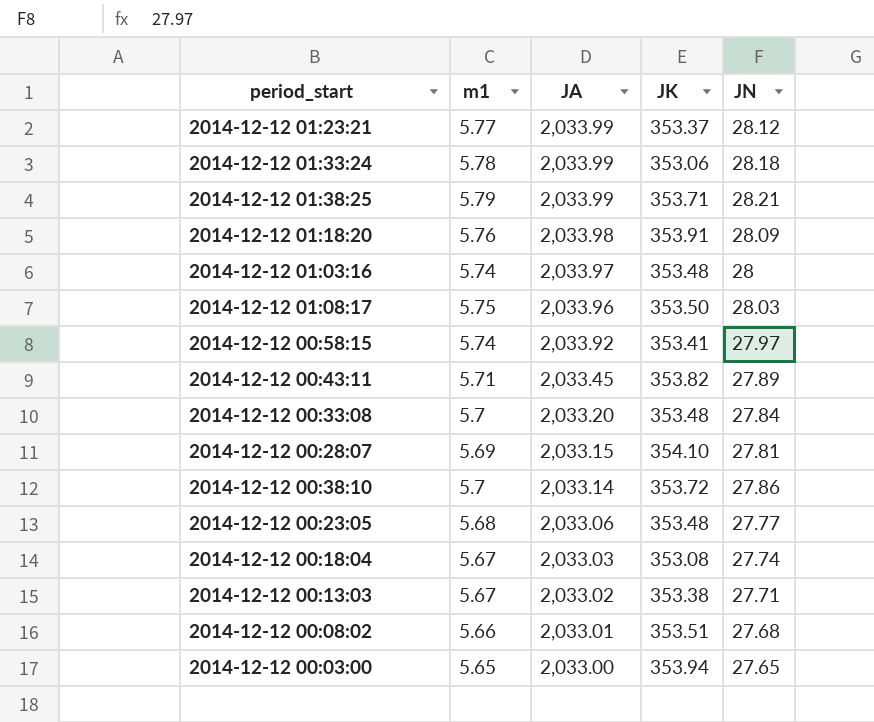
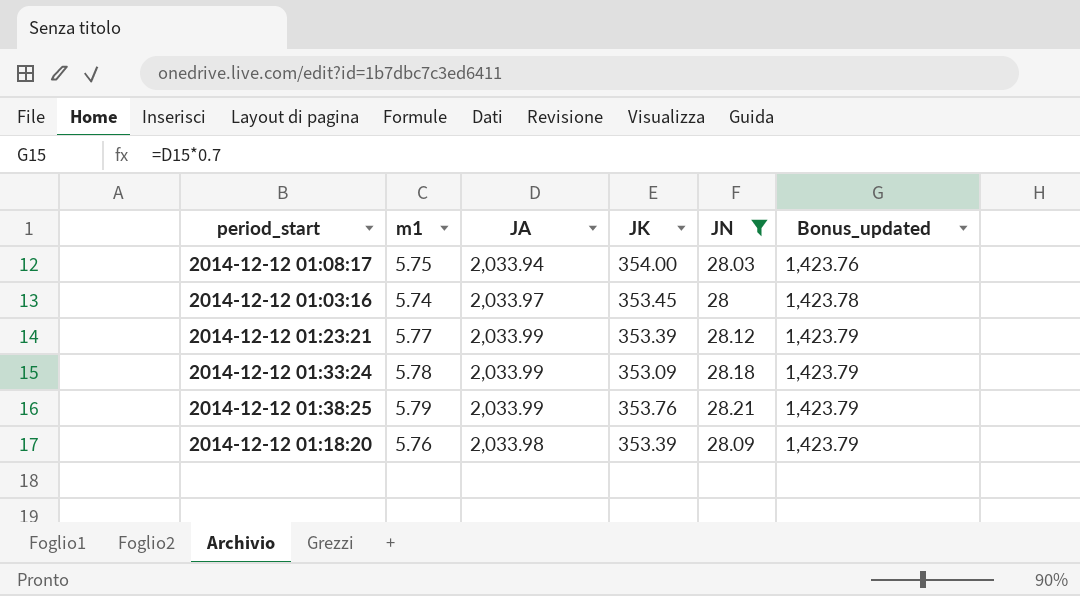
filter: none -> JN >= 28
row order: JA descending -> Bonus_updated ascending
column Bonus_updated | formula: none -> [JA] * 0.7
2014-12-12 01:08:17 | JA: 2,033.96 -> 2,033.94
2014-12-12 01:08:17 | JK: 353.50 -> 354.00
2014-12-12 01:03:16 | JK: 353.48 -> 353.45
2014-12-12 01:23:21 | JK: 353.37 -> 353.39
2014-12-12 01:33:24 | JK: 353.06 -> 353.09
2014-12-12 01:38:25 | JK: 353.71 -> 353.76
2014-12-12 01:18:20 | JK: 353.91 -> 353.39

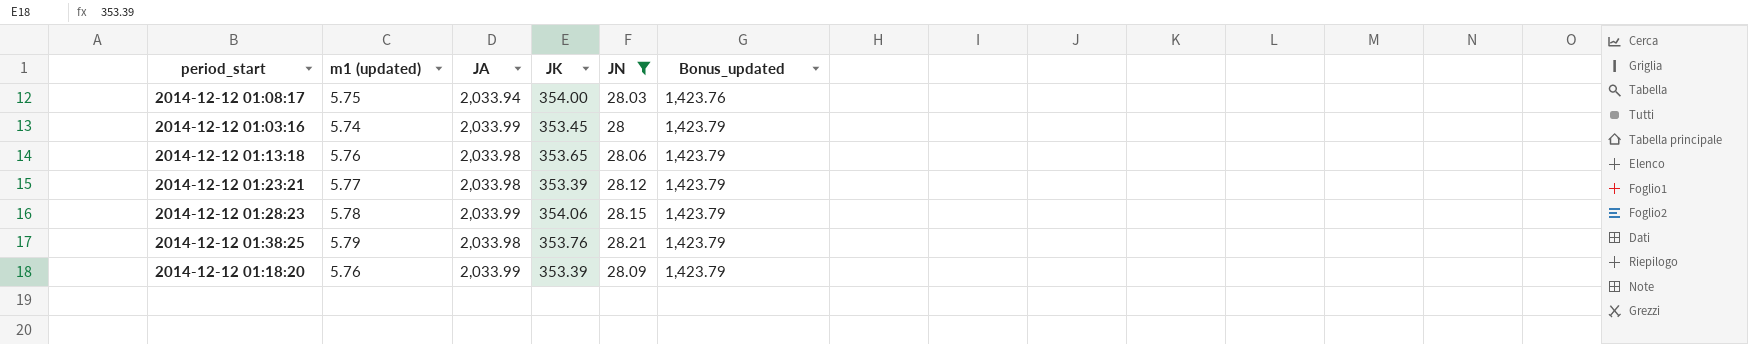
column name: m1 -> m1 (updated)
row 2014-12-12 01:33:24: 5.78 | 2,033.99 | 353.09 | 28.18 | 1,423.79 -> none
2014-12-12 01:03:16 | JA: 2,033.97 -> 2,033.99
2014-12-12 01:03:16 | Bonus_updated: 1,423.78 -> 1,423.79
row 2014-12-12 01:13:18: none -> 5.76 | 2,033.98 | 353.65 | 28.06 | 1,423.79
2014-12-12 01:23:21 | JA: 2,033.99 -> 2,033.98
row 2014-12-12 01:28:23: none -> 5.78 | 2,033.99 | 354.06 | 28.15 | 1,423.79
2014-12-12 01:38:25 | JA: 2,033.99 -> 2,033.98
2014-12-12 01:18:20 | JA: 2,033.98 -> 2,033.99

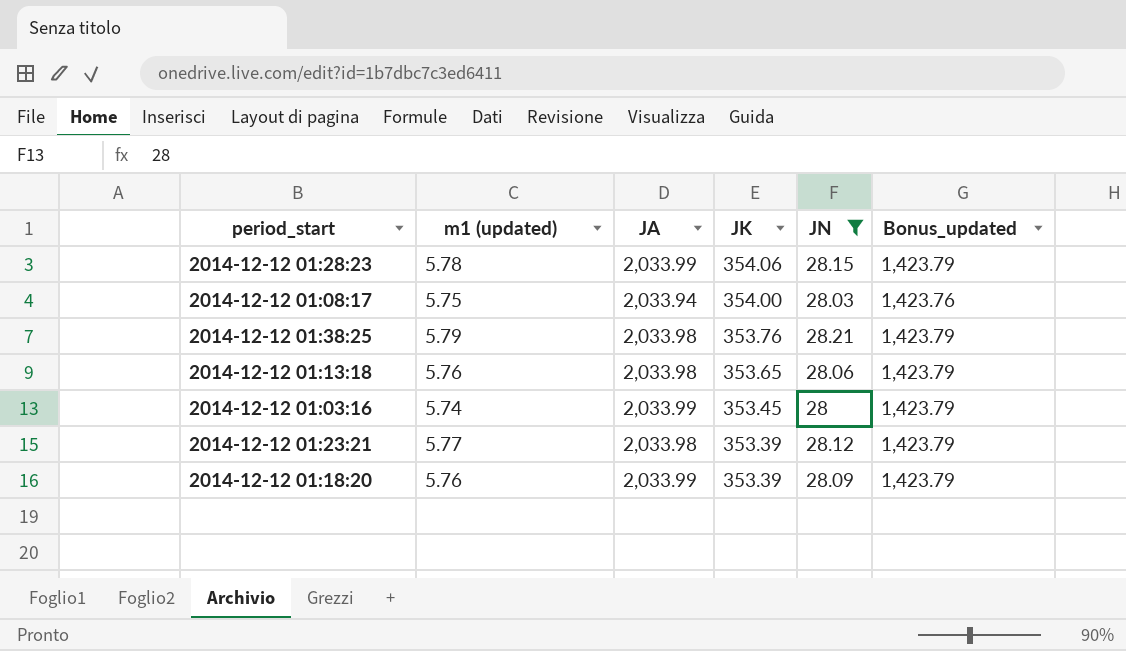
row order: Bonus_updated ascending -> JK descending

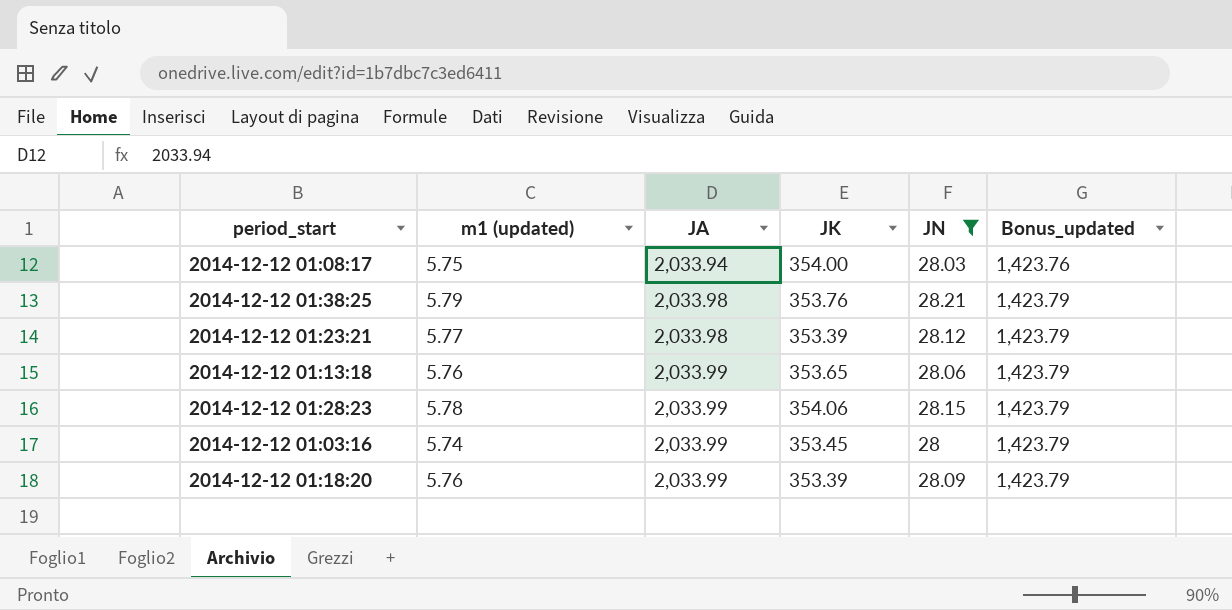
row order: JK descending -> JA ascending
2014-12-12 01:13:18 | JA: 2,033.98 -> 2,033.99

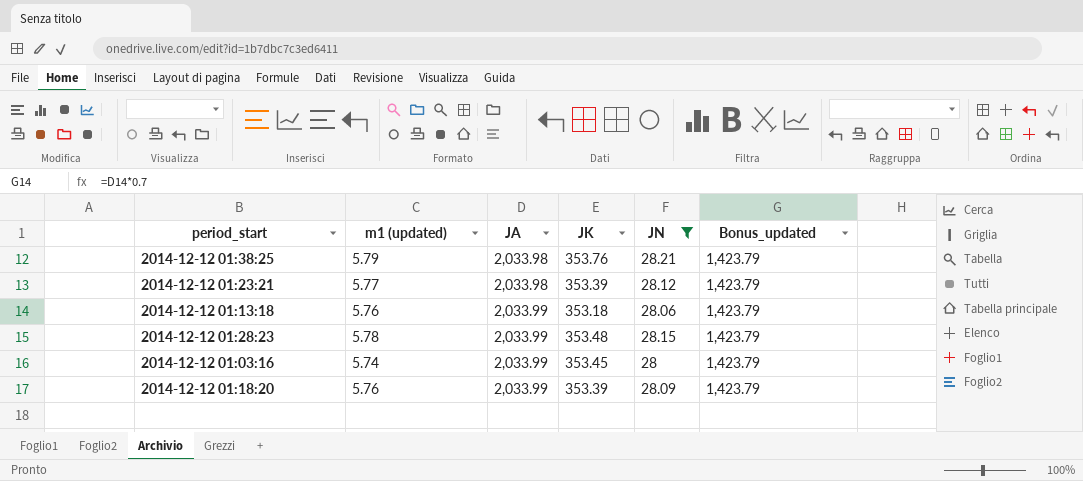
row 2014-12-12 01:08:17: 5.75 | 2,033.94 | 354.00 | 28.03 | 1,423.76 -> none
2014-12-12 01:13:18 | JK: 353.65 -> 353.18
2014-12-12 01:28:23 | JK: 354.06 -> 353.48

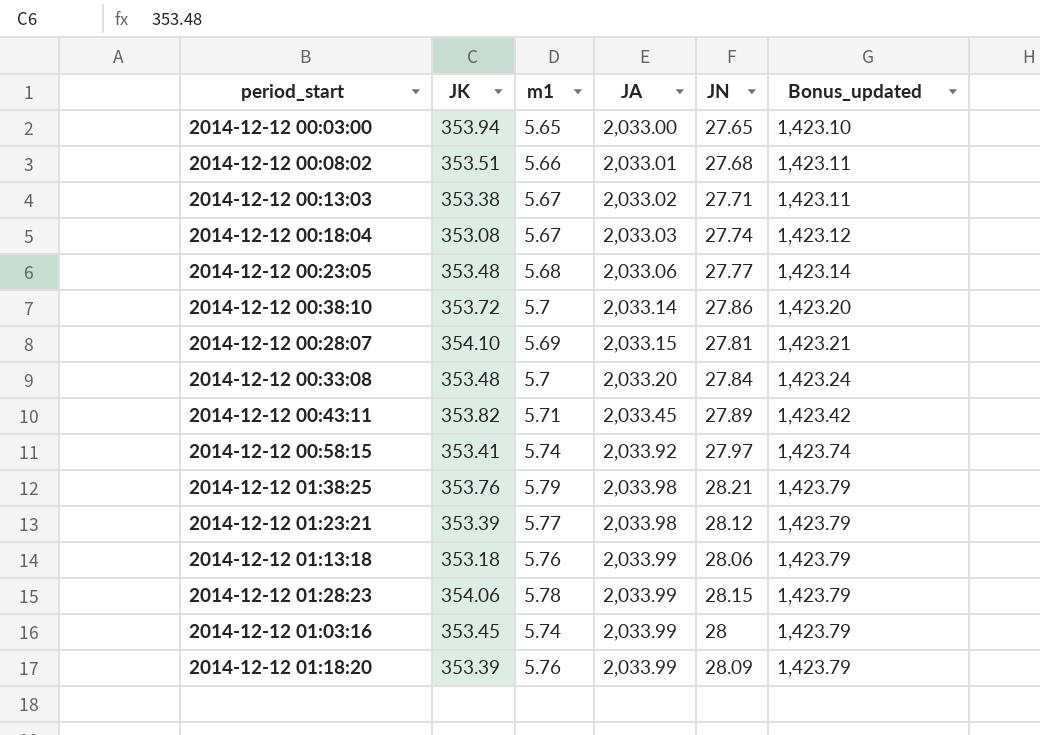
filter: JN >= 28 -> none
column JK | position: 4 -> 2
column name: m1 (updated) -> m1
2014-12-12 01:28:23 | JK: 353.48 -> 354.06

